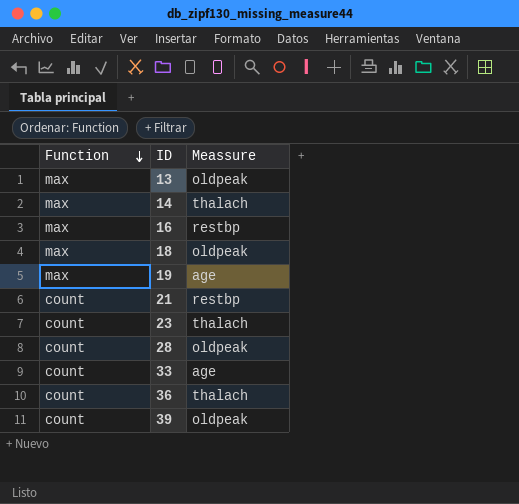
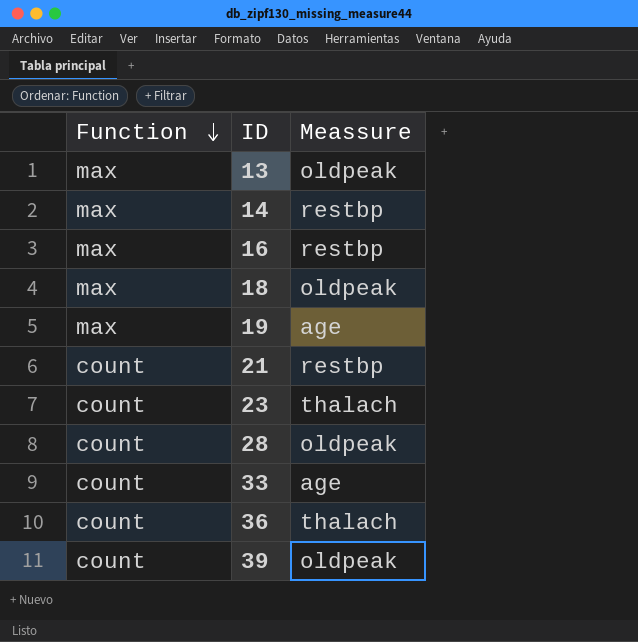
14 | Meassure: thalach -> restbp

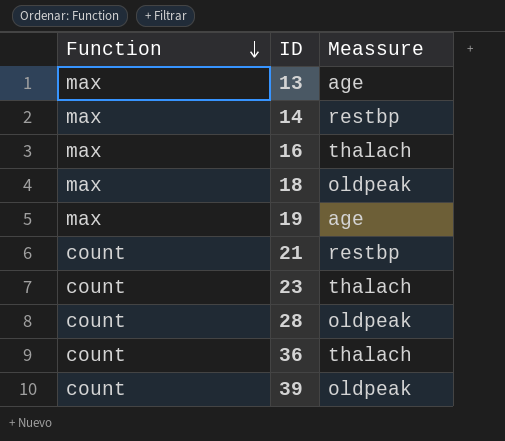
row 33: count | age -> none
13 | Meassure: oldpeak -> age
16 | Meassure: restbp -> thalach

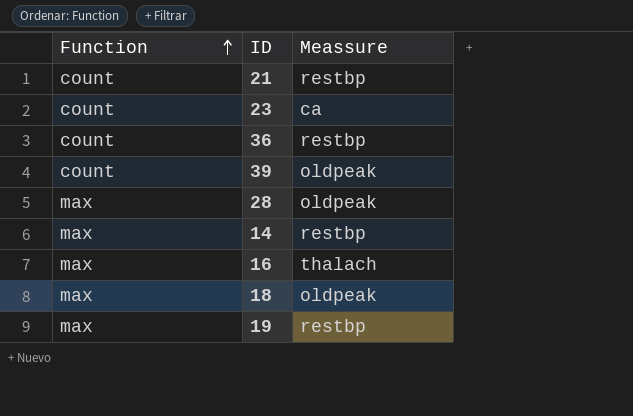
row order: Function descending -> Function ascending
row 13: max | age -> none
23 | Meassure: thalach -> ca
36 | Meassure: thalach -> restbp
28 | Function: count -> max
19 | Meassure: age -> restbp

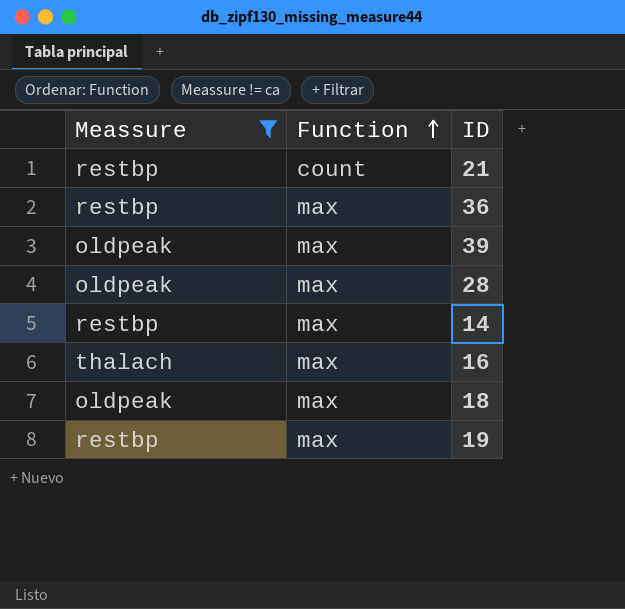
filter: none -> Meassure != ca
column Meassure | position: 3 -> 1
36 | Function: count -> max
39 | Function: count -> max

